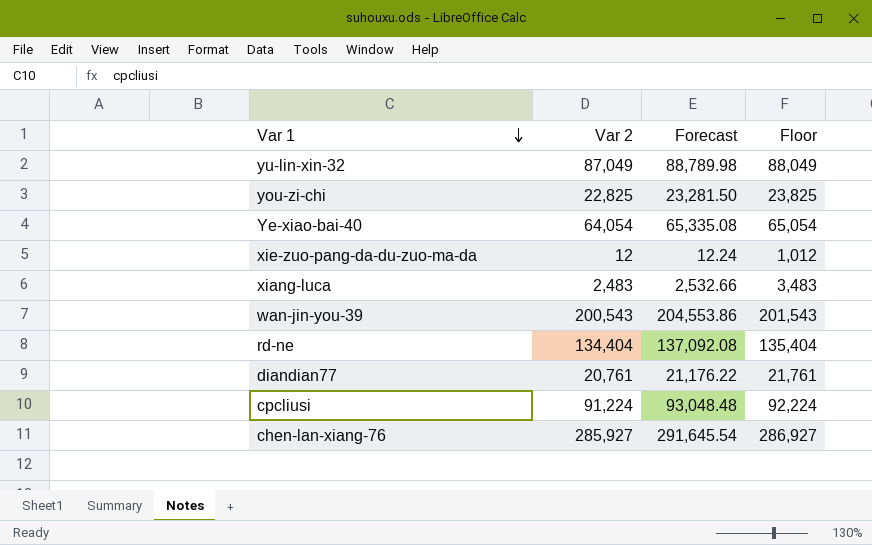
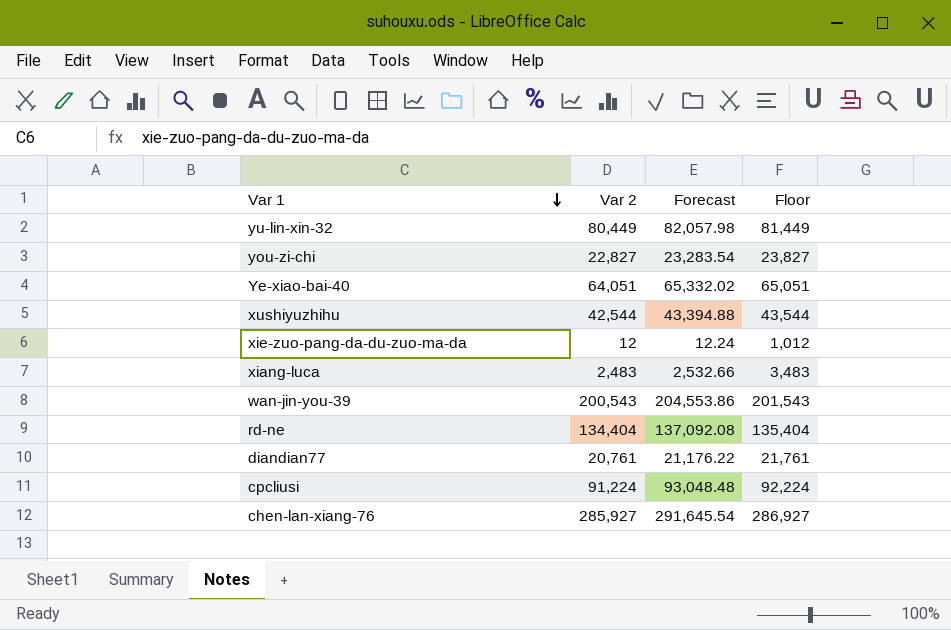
yu-lin-xin-32 | Var 2: 87,049 -> 80,449
yu-lin-xin-32 | Forecast: 88,789.98 -> 82,057.98
yu-lin-xin-32 | Floor: 88,049 -> 81,449
you-zi-chi | Var 2: 22,825 -> 22,827
you-zi-chi | Forecast: 23,281.50 -> 23,283.54
you-zi-chi | Floor: 23,825 -> 23,827
Ye-xiao-bai-40 | Var 2: 64,054 -> 64,051
Ye-xiao-bai-40 | Forecast: 65,335.08 -> 65,332.02
Ye-xiao-bai-40 | Floor: 65,054 -> 65,051
row xushiyuzhihu: none -> 42,544 | 43,394.88 | 43,544

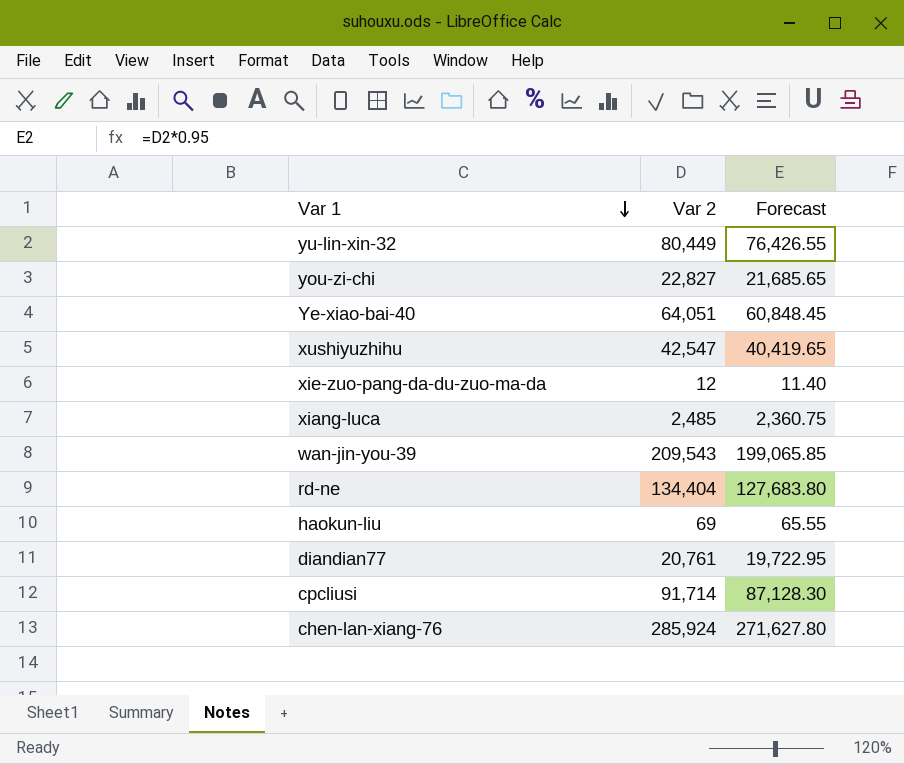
column Floor | formula: [Var 2] + 1000 -> none
column Forecast | formula: [Var 2] * 1.02 -> [Var 2] * 0.95
xushiyuzhihu | Var 2: 42,544 -> 42,547
xiang-luca | Var 2: 2,483 -> 2,485
wan-jin-you-39 | Var 2: 200,543 -> 209,543
row haokun-liu: none -> 69 | 65.55
cpcliusi | Var 2: 91,224 -> 91,714
chen-lan-xiang-76 | Var 2: 285,927 -> 285,924

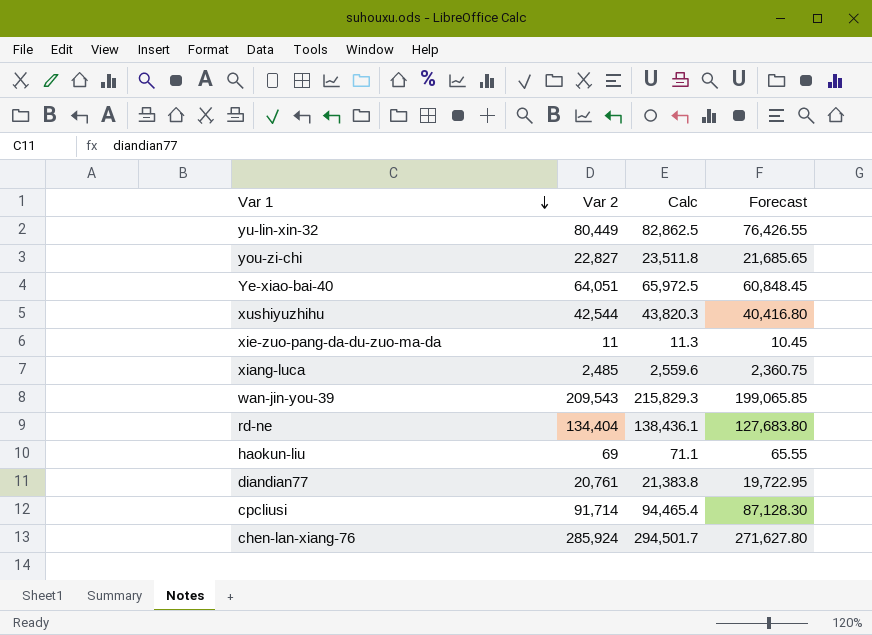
column Calc | formula: none -> [Var 2] * 1.03
xushiyuzhihu | Var 2: 42,547 -> 42,544
xushiyuzhihu | Forecast: 40,419.65 -> 40,416.80
xie-zuo-pang-da-du-zuo-ma-da | Var 2: 12 -> 11
xie-zuo-pang-da-du-zuo-ma-da | Forecast: 11.40 -> 10.45

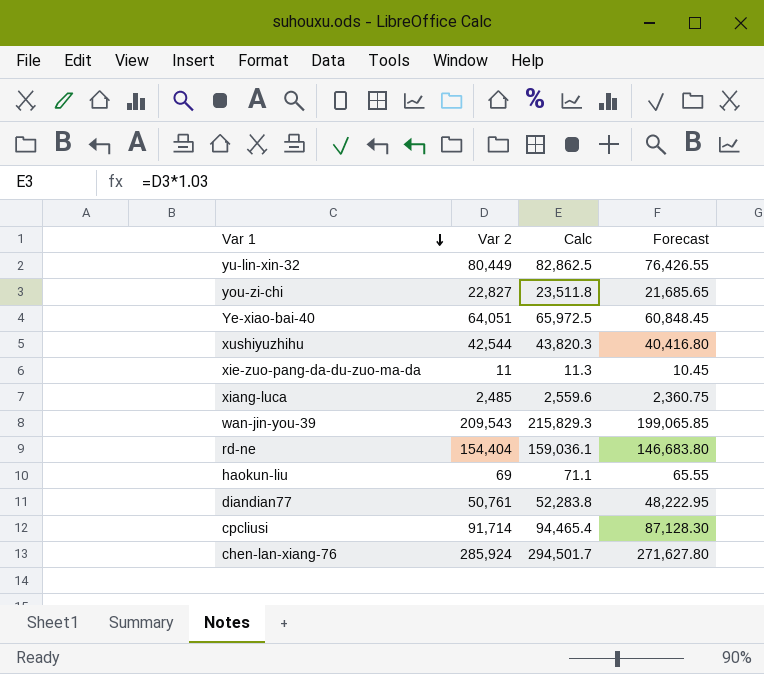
rd-ne | Var 2: 134,404 -> 154,404
rd-ne | Calc: 138,436.1 -> 159,036.1
rd-ne | Forecast: 127,683.80 -> 146,683.80
diandian77 | Var 2: 20,761 -> 50,761
diandian77 | Calc: 21,383.8 -> 52,283.8
diandian77 | Forecast: 19,722.95 -> 48,222.95

